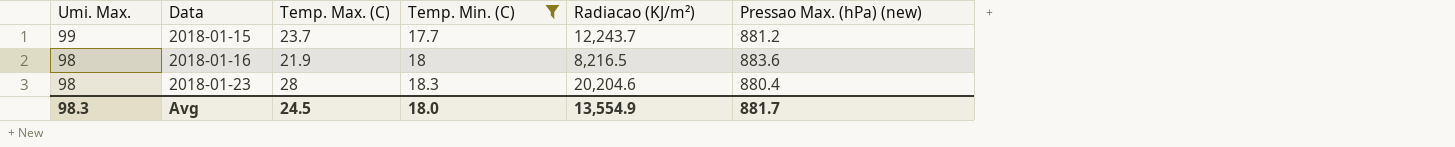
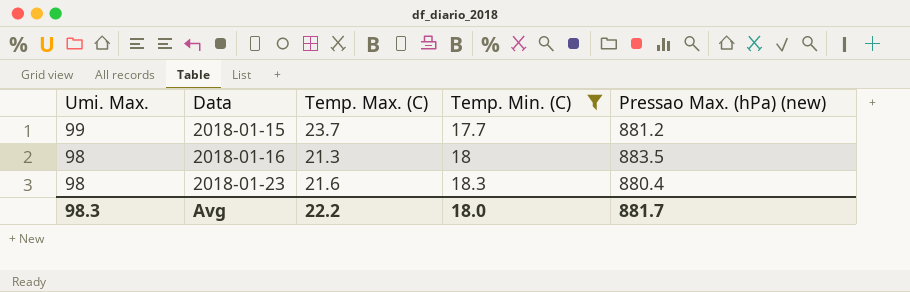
column Radiacao (KJ/m²) | position: 5 -> none
2018-01-16 | Temp. Max. (C): 21.9 -> 21.3
2018-01-16 | Pressao Max. (hPa) (new): 883.6 -> 883.5
2018-01-23 | Temp. Max. (C): 28 -> 21.6
Avg | Temp. Max. (C): 24.5 -> 22.2

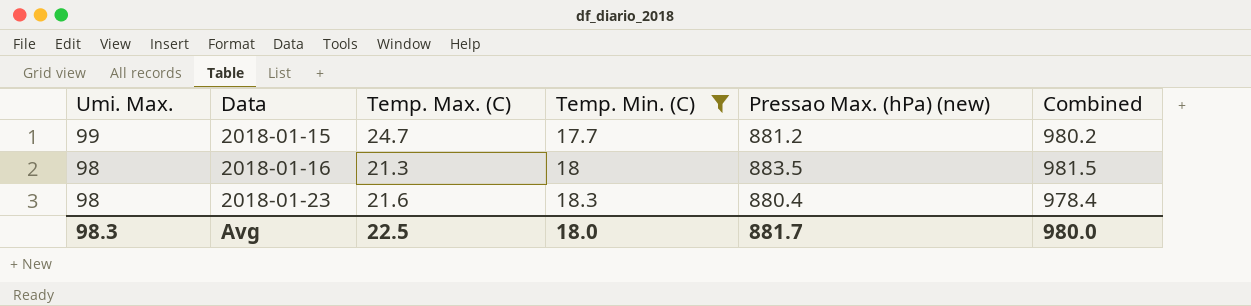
column Combined | formula: none -> [Umi. Max.] + [Pressao Max. (hPa) (new)]
2018-01-15 | Temp. Max. (C): 23.7 -> 24.7
Avg | Temp. Max. (C): 22.2 -> 22.5

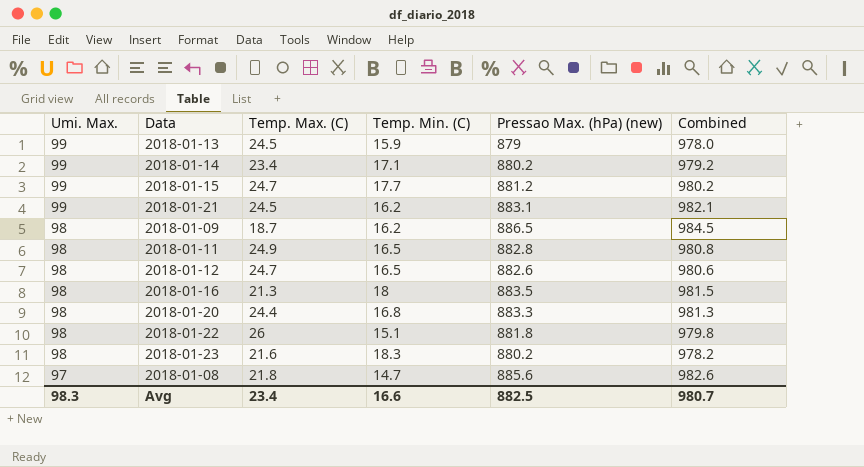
filter: Temp. Min. (C) >= 17.7 -> none
2018-01-23 | Pressao Max. (hPa) (new): 880.4 -> 880.2
2018-01-23 | Combined: 978.4 -> 978.2
Avg | Temp. Max. (C): 22.5 -> 23.4
Avg | Temp. Min. (C): 18.0 -> 16.6
Avg | Pressao Max. (hPa) (new): 881.7 -> 882.5
Avg | Combined: 980.0 -> 980.7

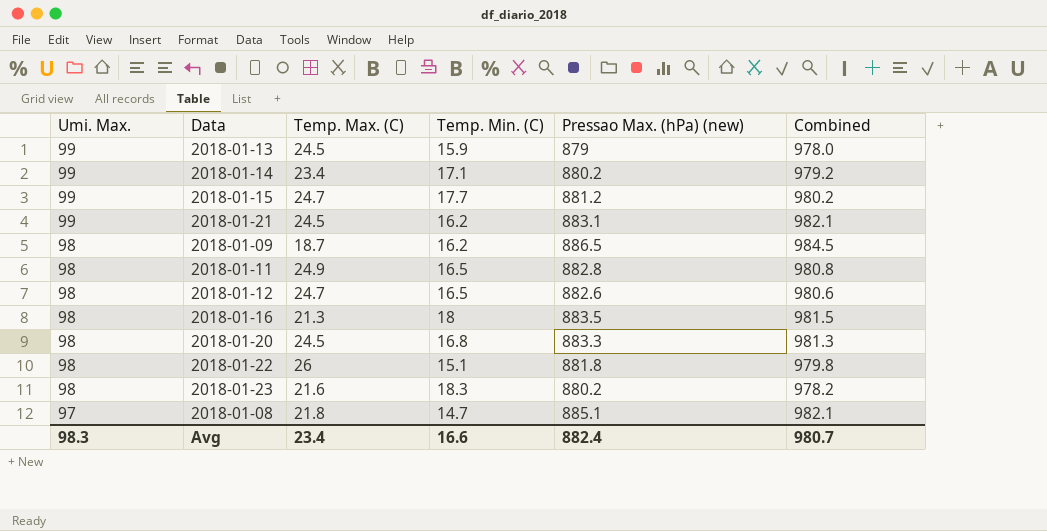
2018-01-20 | Temp. Max. (C): 24.4 -> 24.5
2018-01-08 | Pressao Max. (hPa) (new): 885.6 -> 885.1
2018-01-08 | Combined: 982.6 -> 982.1
Avg | Pressao Max. (hPa) (new): 882.5 -> 882.4

